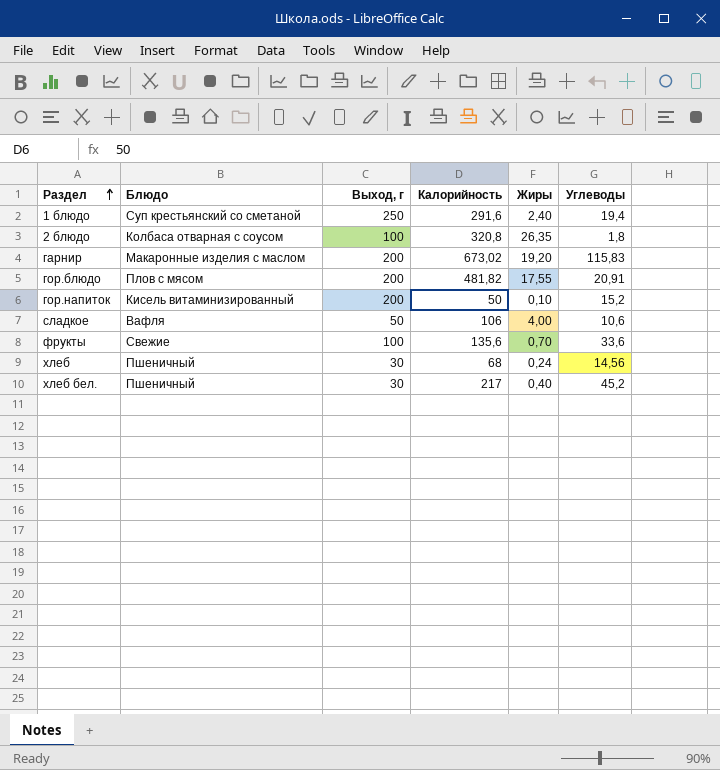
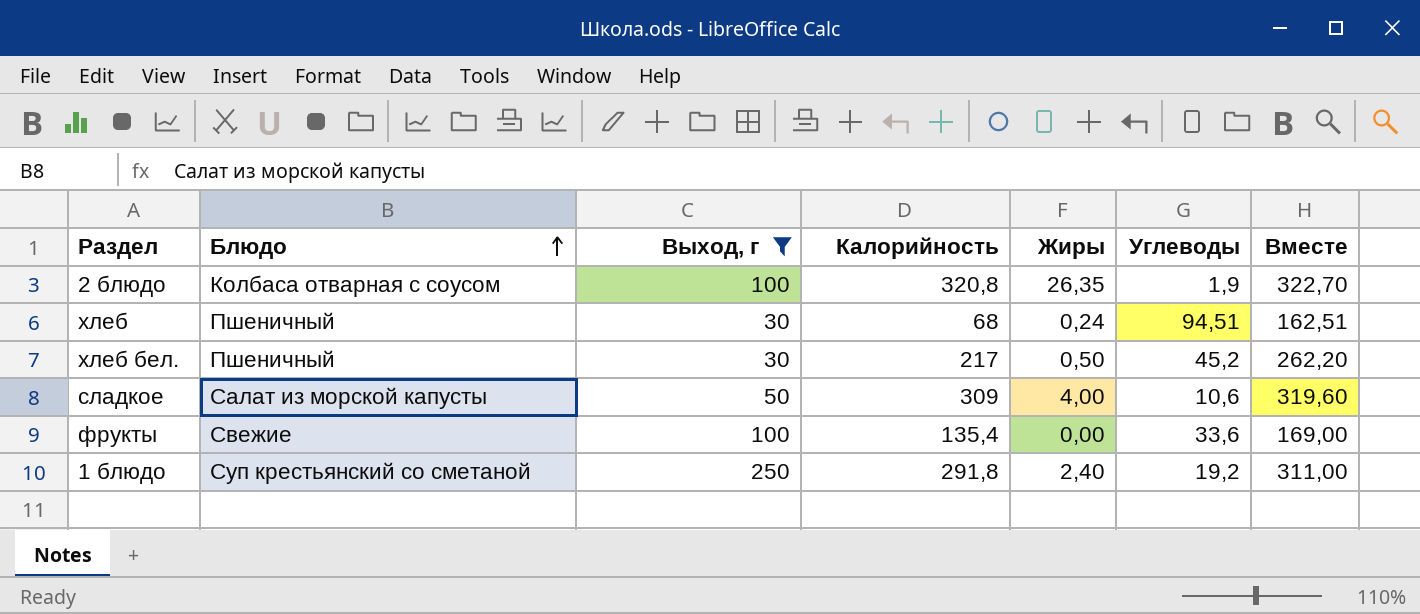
filter: none -> Выход, г != 200
row order: Раздел ascending -> Блюдо ascending
column Вместе | formula: none -> [Калорийность] + [Углеводы]
2 блюдо | Углеводы: 1,8 -> 1,9
хлеб | Углеводы: 14,56 -> 94,51
хлеб бел. | Жиры: 0,40 -> 0,50
сладкое | Блюдо: Вафля -> Салат из морской капусты
сладкое | Калорийность: 106 -> 309
фрукты | Калорийность: 135,6 -> 135,4
фрукты | Жиры: 0,70 -> 0,00
1 блюдо | Калорийность: 291,6 -> 291,8
1 блюдо | Углеводы: 19,4 -> 19,2

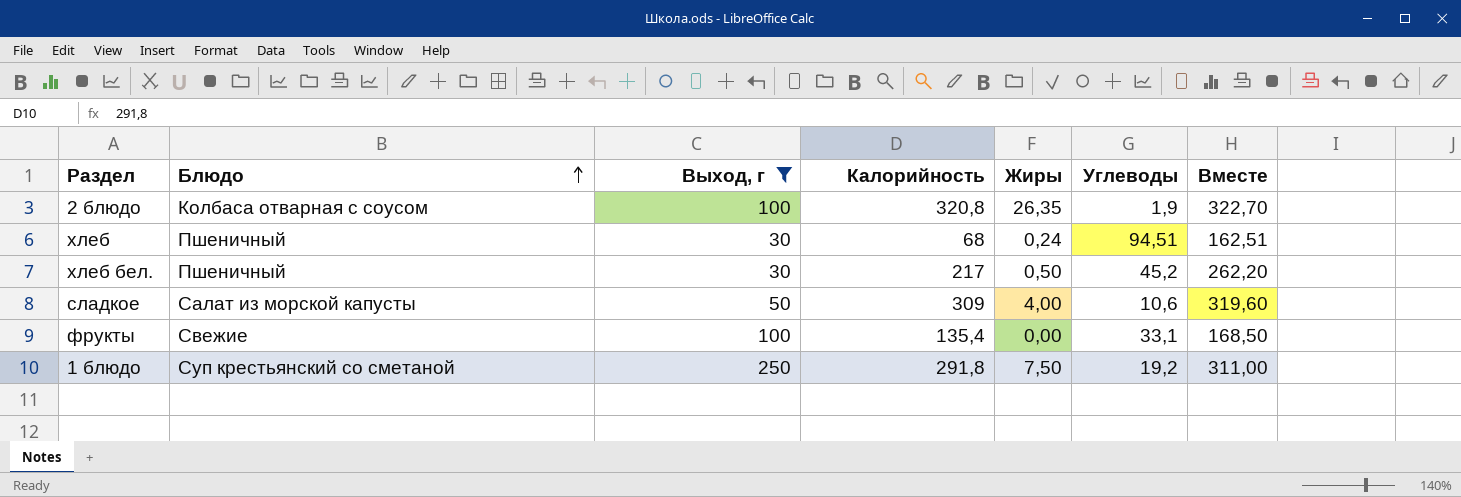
фрукты | Углеводы: 33,6 -> 33,1
фрукты | Вместе: 169,00 -> 168,50
1 блюдо | Жиры: 2,40 -> 7,50

